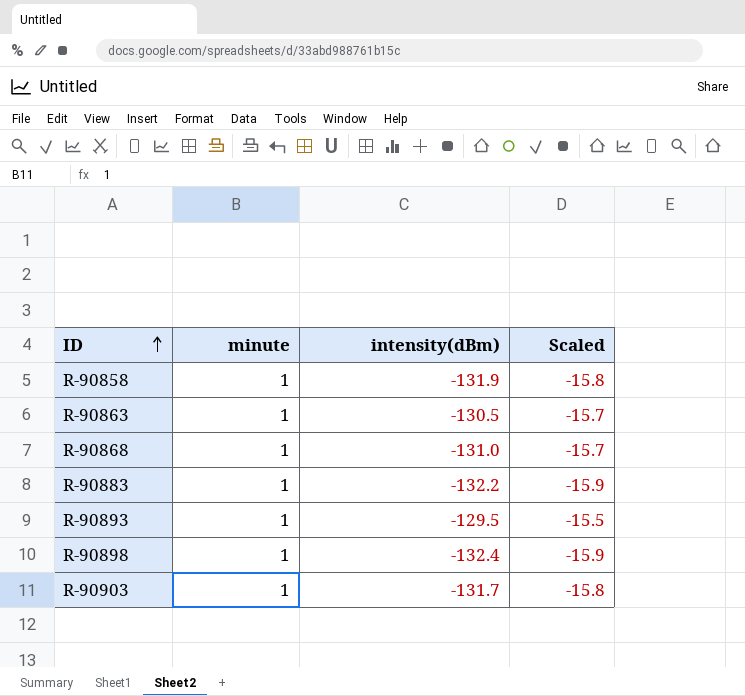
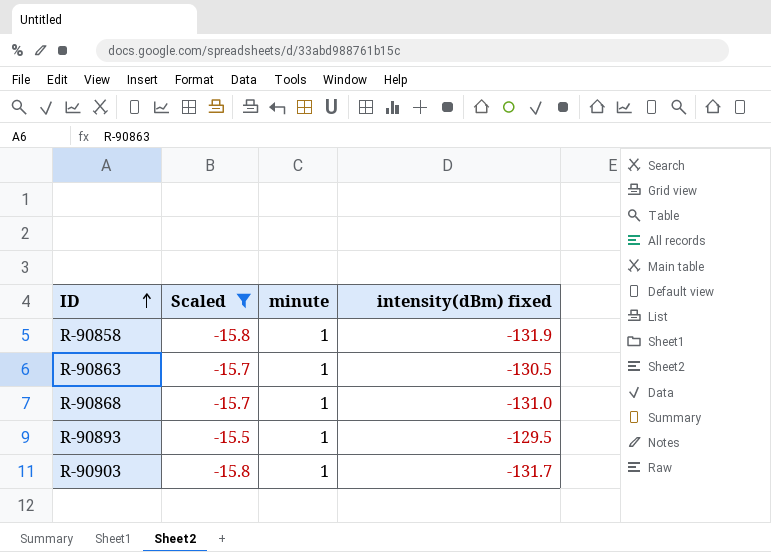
filter: none -> Scaled != -15.9
column Scaled | position: 4 -> 2
column name: intensity(dBm) -> intensity(dBm) fixed

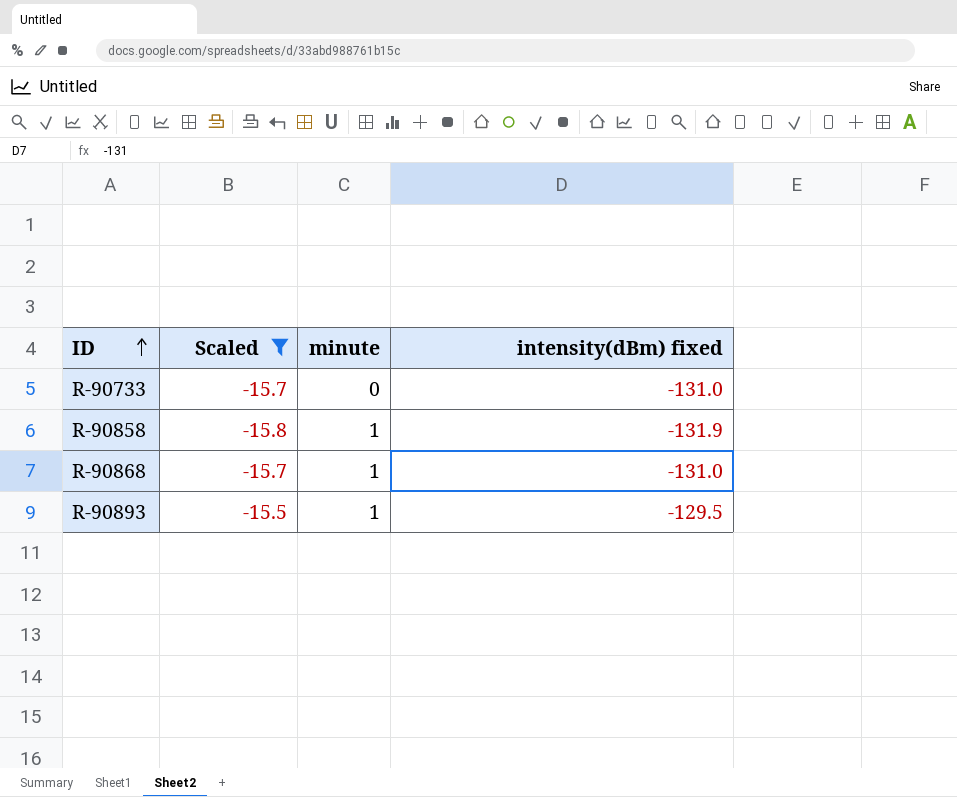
row R-90863: -15.7 | 1 | -130.5 -> none
row R-90903: -15.8 | 1 | -131.7 -> none
row R-90733: none -> -15.7 | 0 | -131.0

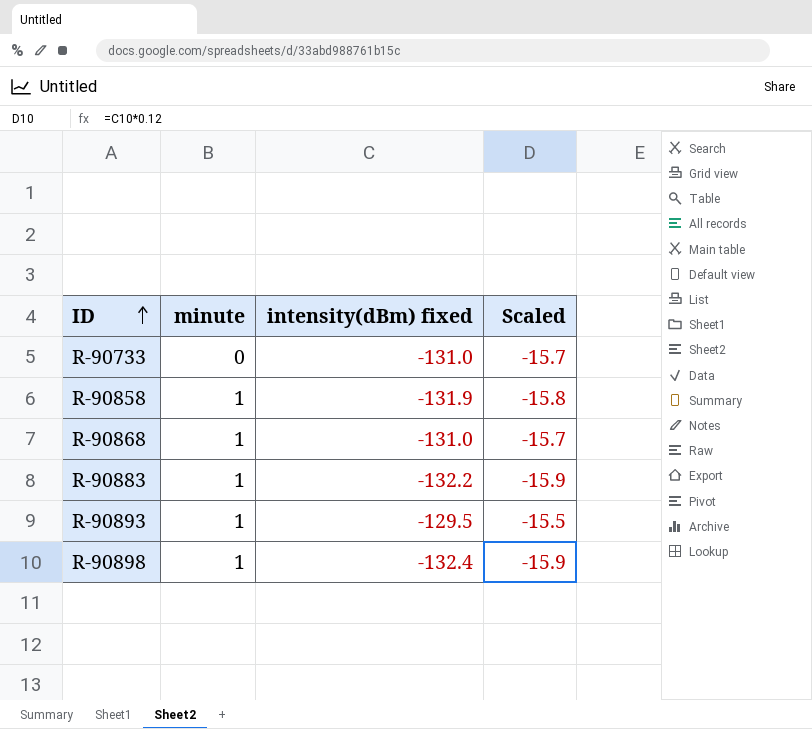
filter: Scaled != -15.9 -> none
column Scaled | position: 2 -> 4

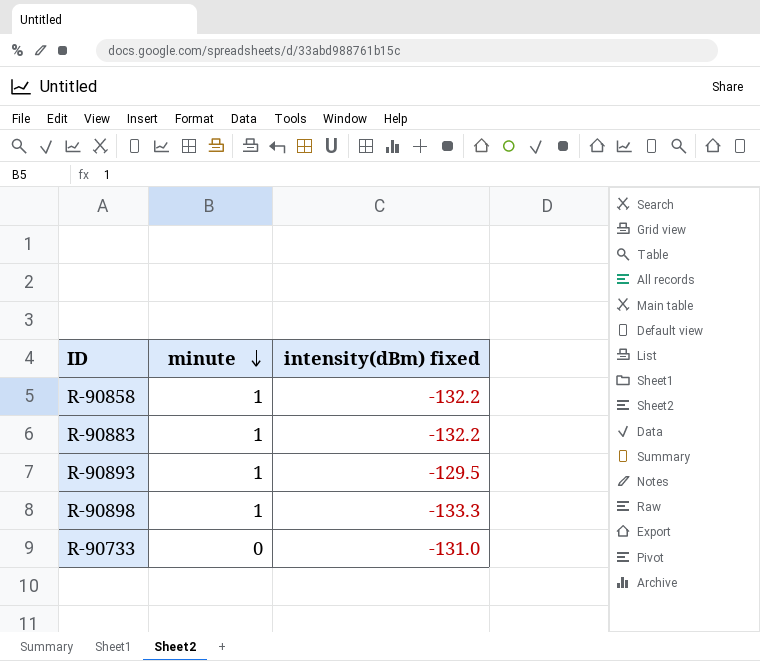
row order: ID ascending -> minute descending
column Scaled | formula: [intensity(dBm) fixed] * 0.12 -> none
row R-90868: 1 | -131.0 | -15.7 -> none
R-90858 | intensity(dBm) fixed: -131.9 -> -132.2
R-90898 | intensity(dBm) fixed: -132.4 -> -133.3

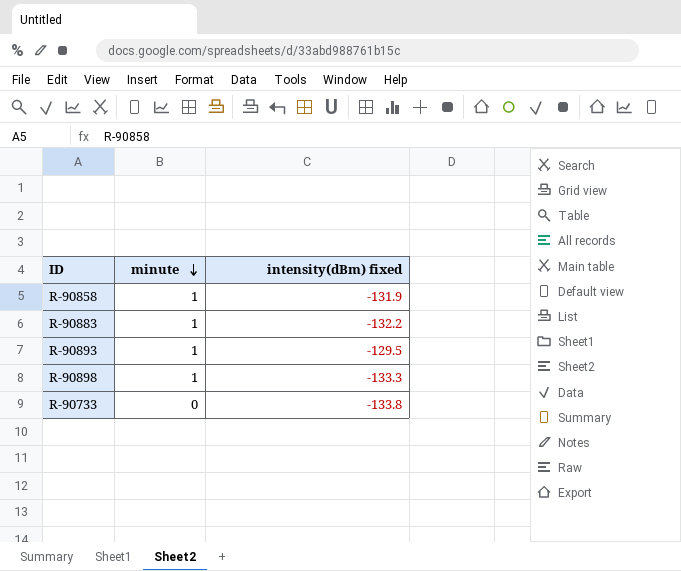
R-90858 | intensity(dBm) fixed: -132.2 -> -131.9
R-90733 | intensity(dBm) fixed: -131.0 -> -133.8

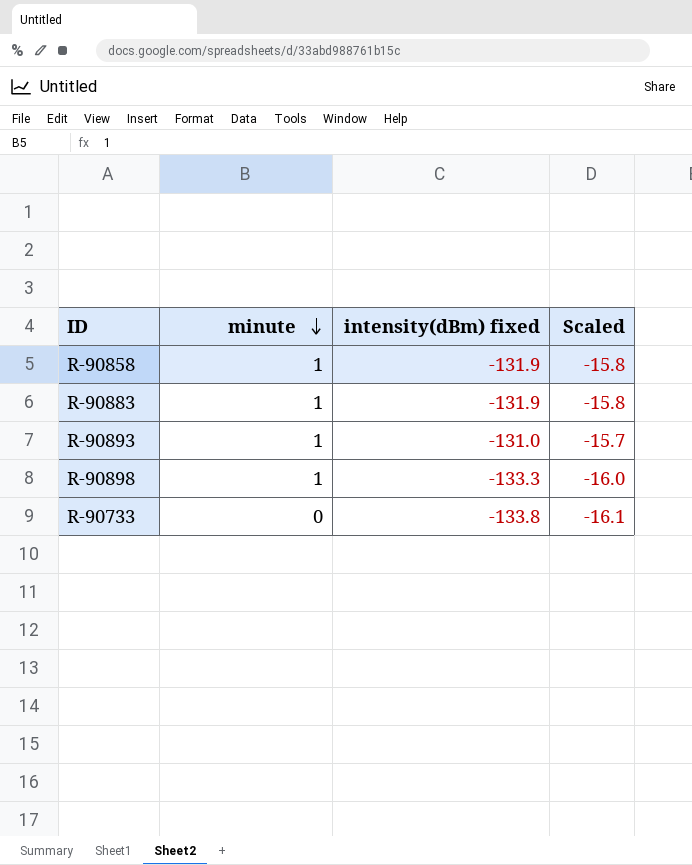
column Scaled | formula: none -> [intensity(dBm) fixed] * 0.12
R-90883 | intensity(dBm) fixed: -132.2 -> -131.9
R-90893 | intensity(dBm) fixed: -129.5 -> -131.0

